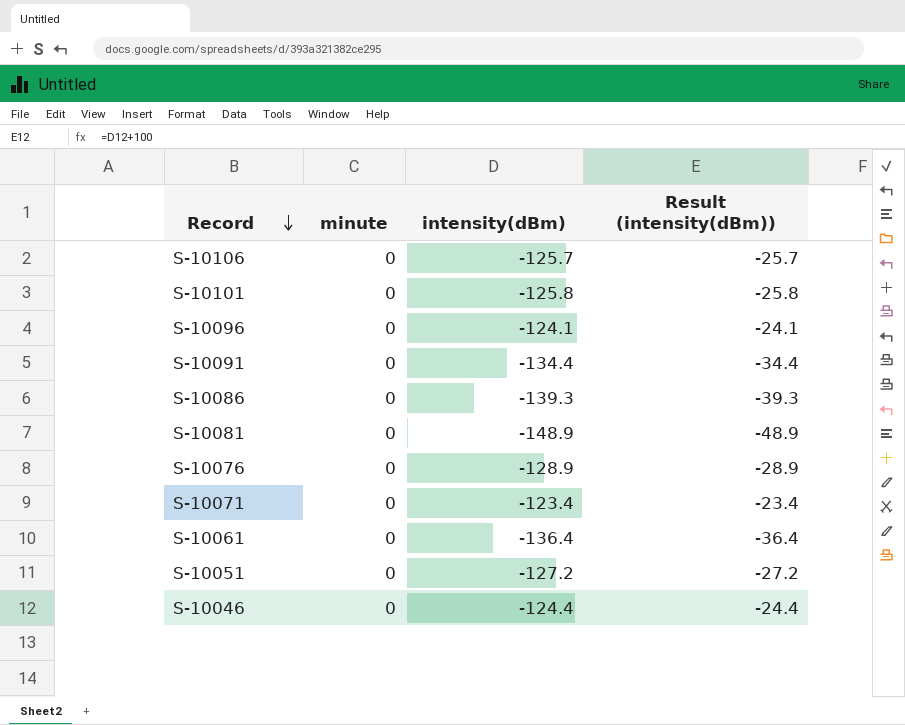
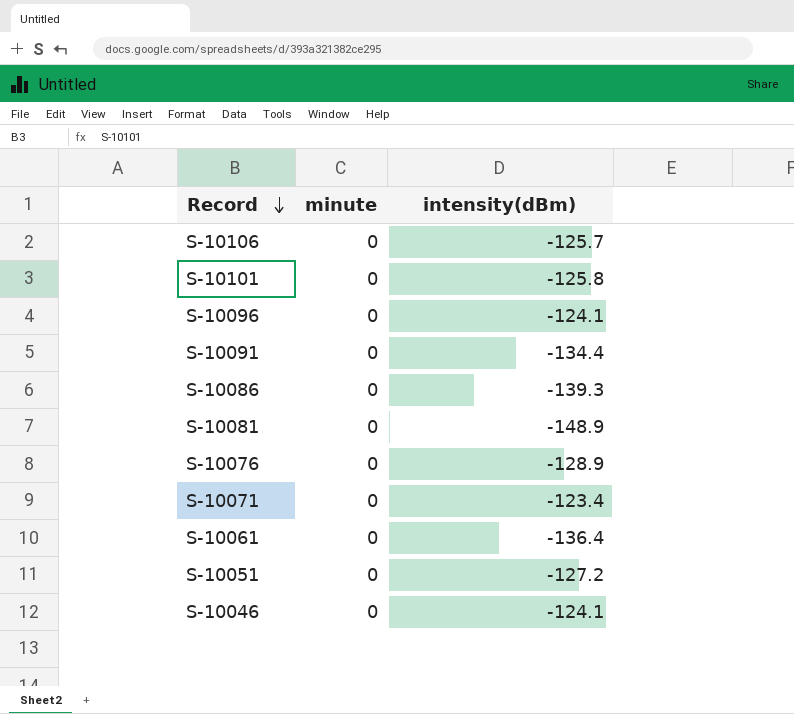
column Result (intensity(dBm)) | formula: [intensity(dBm)] + 100 -> none
S-10046 | intensity(dBm): -124.4 -> -124.1

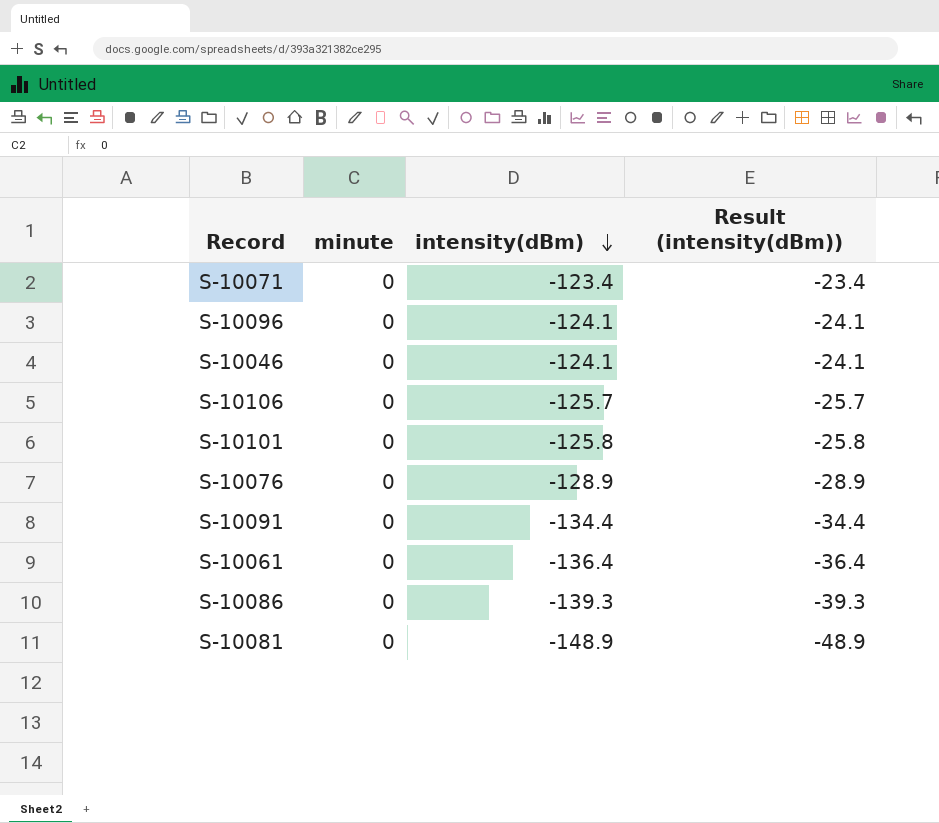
row order: Record descending -> intensity(dBm) descending
column Result (intensity(dBm)) | formula: none -> [intensity(dBm)] + 100
row S-10051: 0 | -127.2 -> none

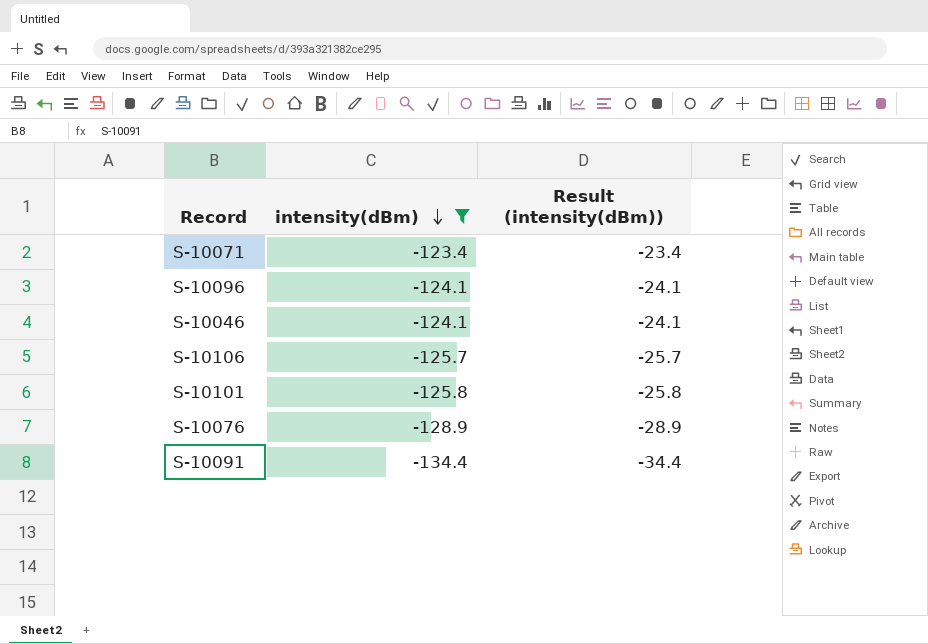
filter: none -> intensity(dBm) >= -134.4
column minute | position: 2 -> none

